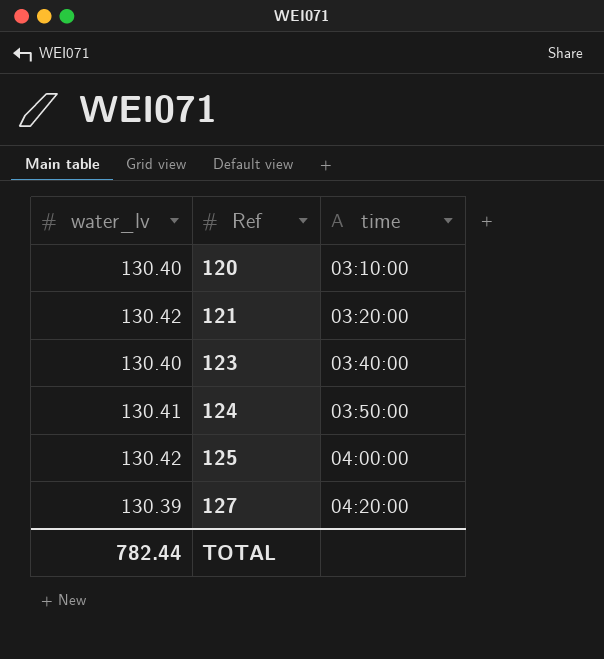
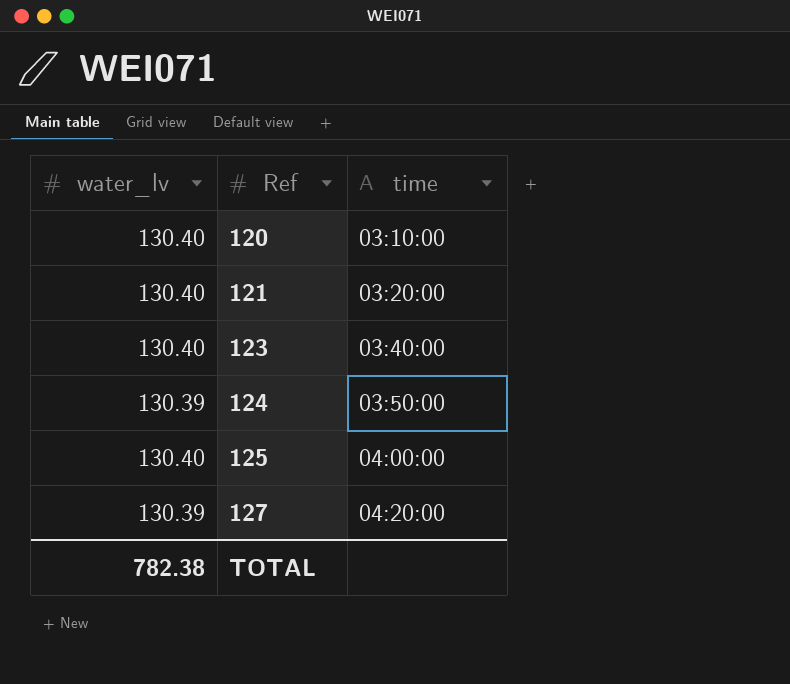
121 | water_lv: 130.42 -> 130.40
124 | water_lv: 130.41 -> 130.39
125 | water_lv: 130.42 -> 130.40
TOTAL | water_lv: 782.44 -> 782.38

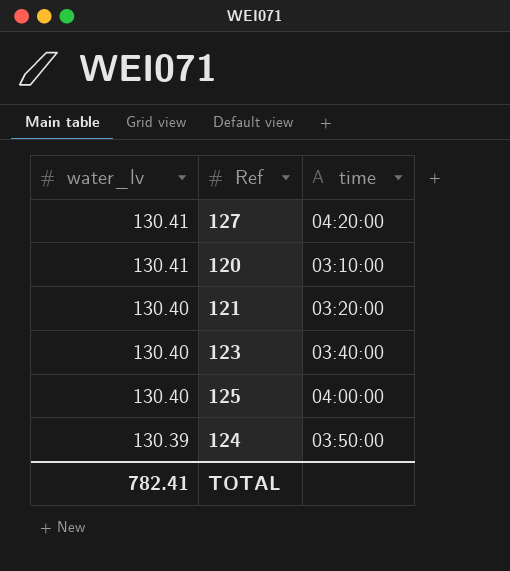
row order: Ref ascending -> water_lv descending
127 | water_lv: 130.39 -> 130.41
120 | water_lv: 130.40 -> 130.41
TOTAL | water_lv: 782.38 -> 782.41

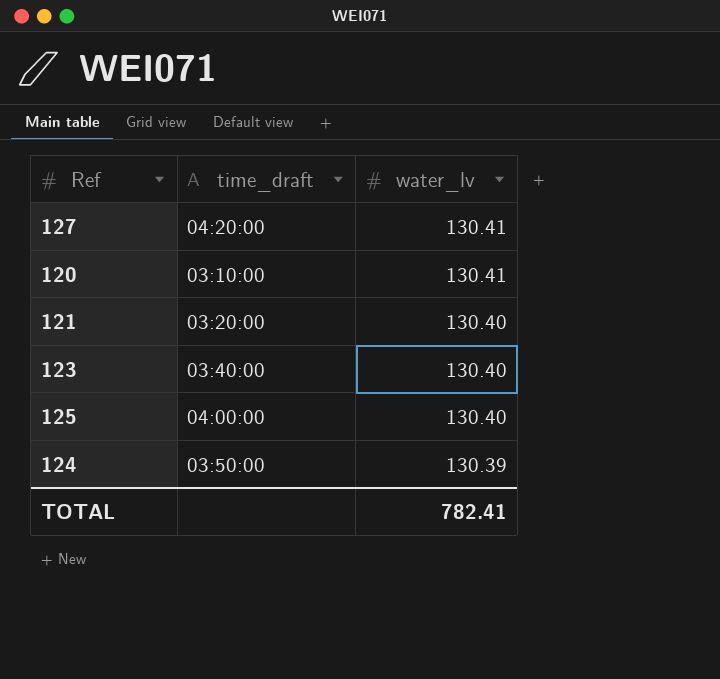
column name: time -> time_draft
column water_lv | position: 1 -> 3

